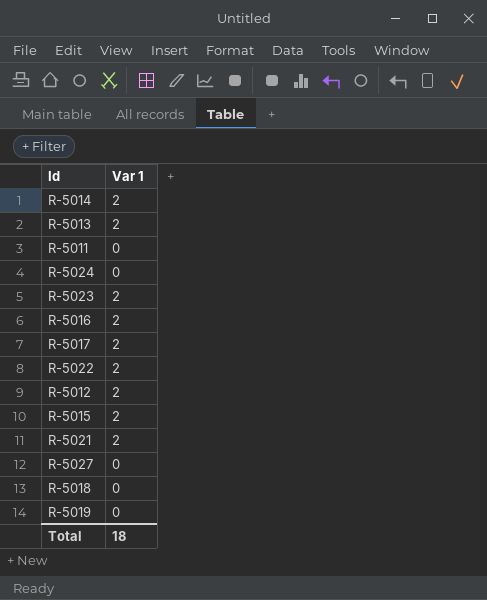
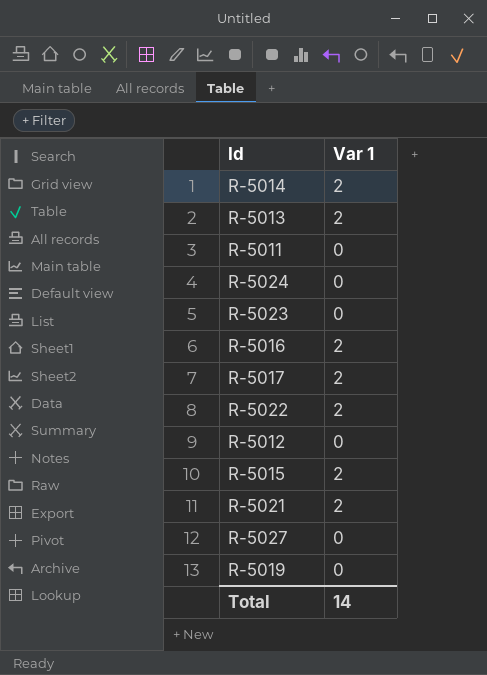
row R-5018: 0 -> none
R-5023 | Var 1: 2 -> 0
R-5012 | Var 1: 2 -> 0
Total | Var 1: 18 -> 14

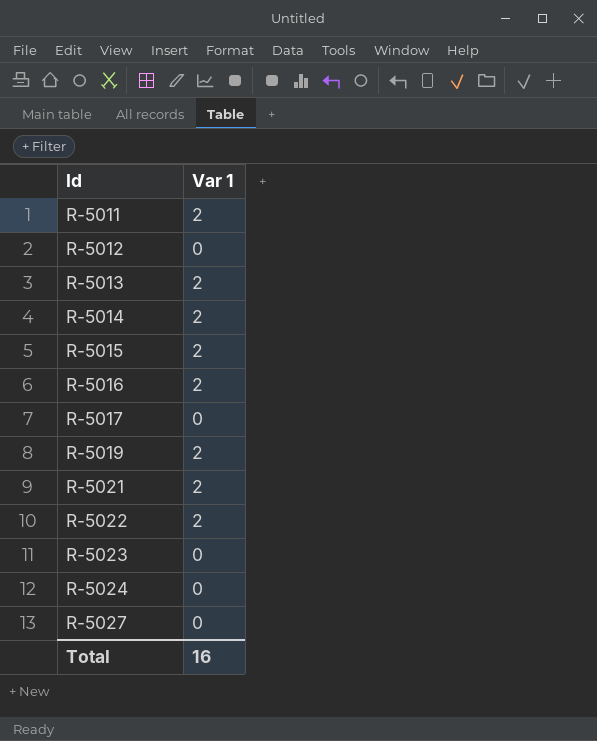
row order: none -> Id ascending
R-5011 | Var 1: 0 -> 2
R-5017 | Var 1: 2 -> 0
R-5019 | Var 1: 0 -> 2
Total | Var 1: 14 -> 16

